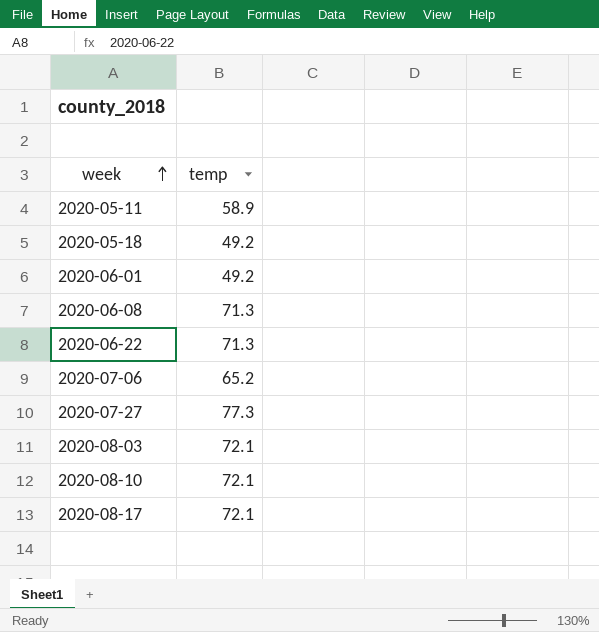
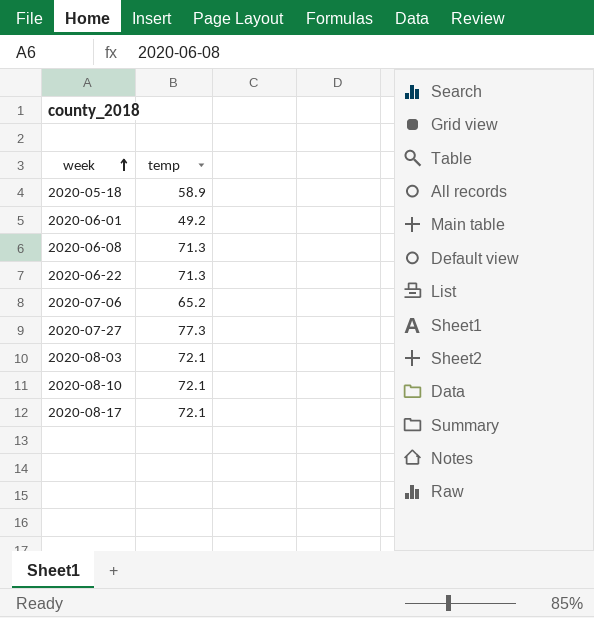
row 2020-05-11: 58.9 -> none
2020-05-18 | temp: 49.2 -> 58.9

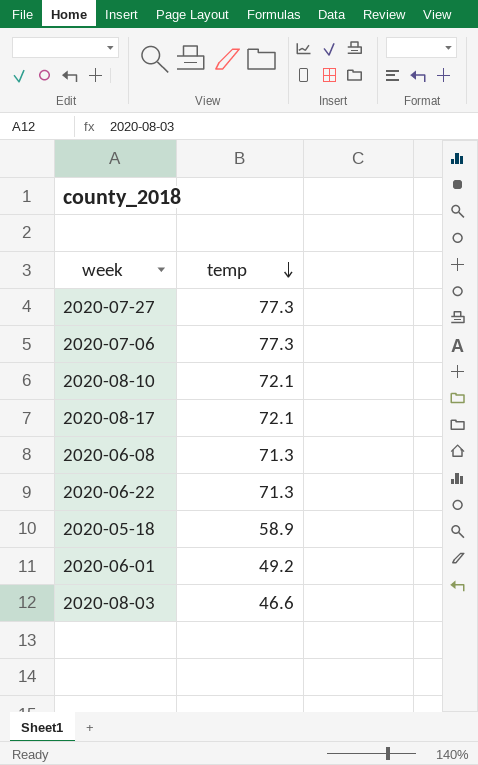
row order: week ascending -> temp descending
2020-07-06 | temp: 65.2 -> 77.3
2020-08-03 | temp: 72.1 -> 46.6

